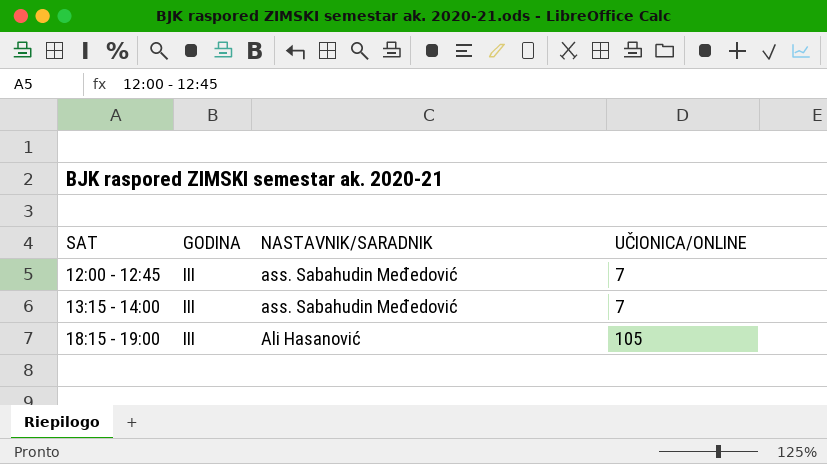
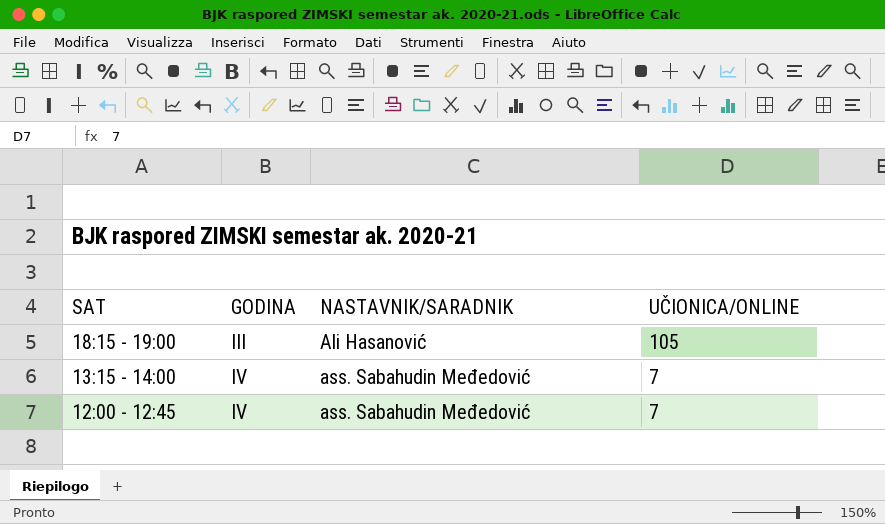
row order: SAT ascending -> SAT descending
13:15 - 14:00 | GODINA: III -> IV
12:00 - 12:45 | GODINA: III -> IV

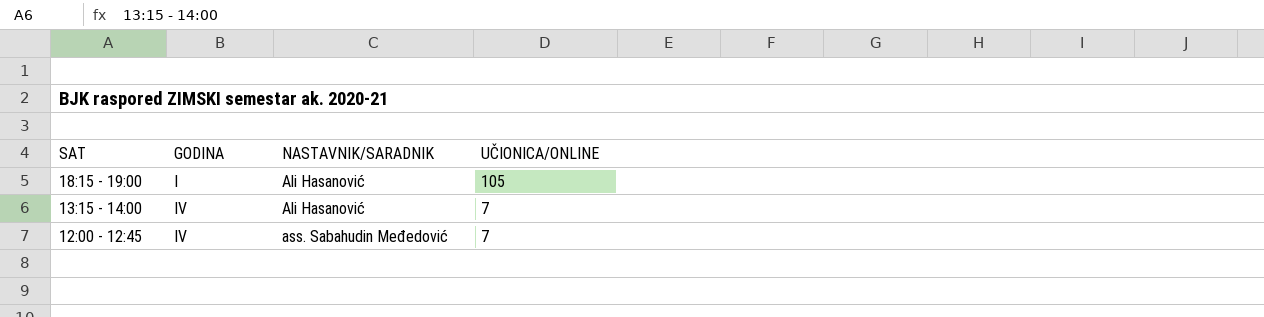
18:15 - 19:00 | GODINA: III -> I
13:15 - 14:00 | NASTAVNIK/SARADNIK: ass. Sabahudin Međedović -> Ali Hasanović

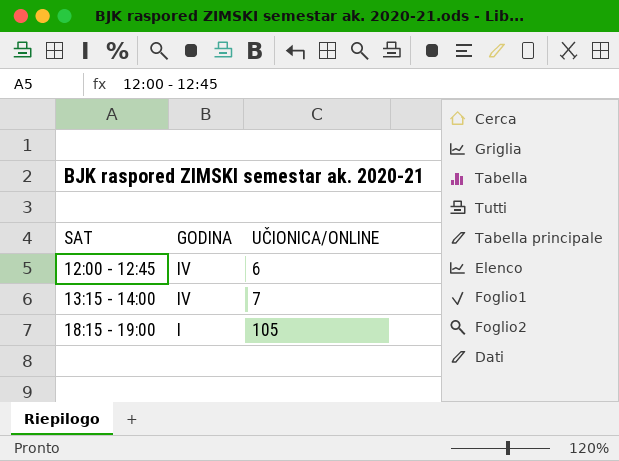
row order: SAT descending -> SAT ascending
column NASTAVNIK/SARADNIK | position: 3 -> none
12:00 - 12:45 | UČIONICA/ONLINE: 7 -> 6

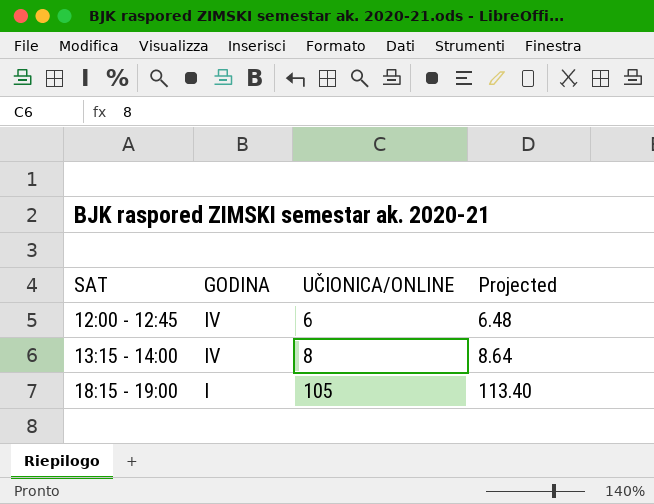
column Projected | formula: none -> [UČIONICA/ONLINE] * 1.08
13:15 - 14:00 | UČIONICA/ONLINE: 7 -> 8

